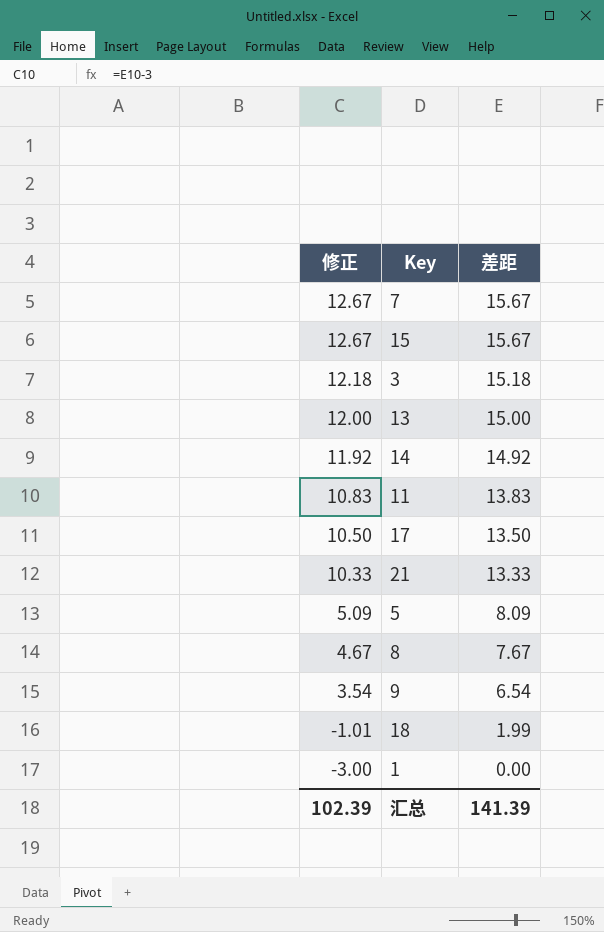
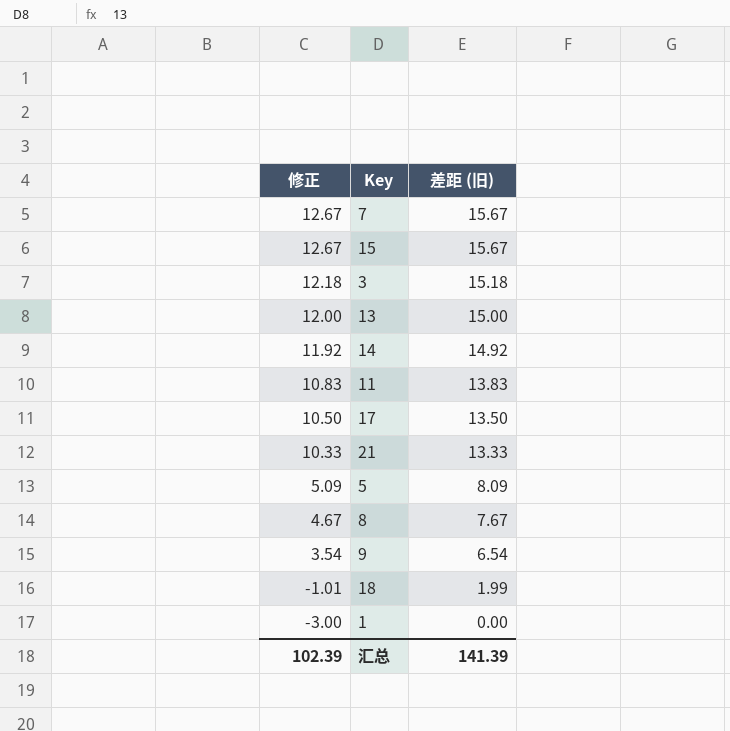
column name: 差距 -> 差距 (旧)

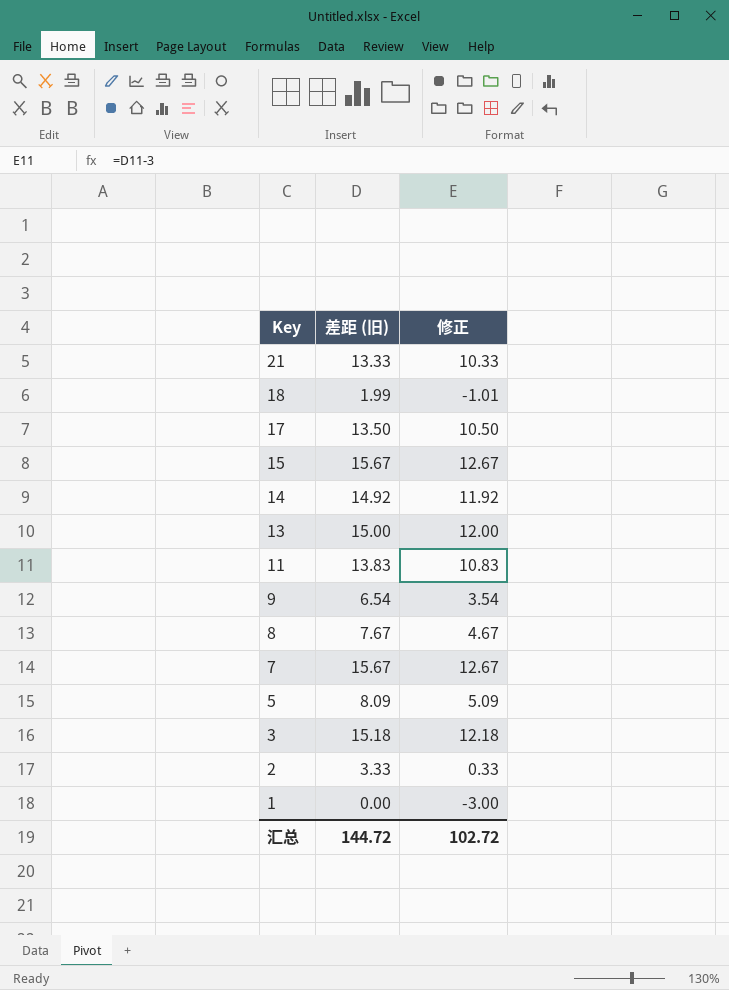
row order: 修正 descending -> Key descending
column 修正 | position: 1 -> 3
row 2: none -> 3.33 | 0.33
汇总 | 差距 (旧): 141.39 -> 144.72
汇总 | 修正: 102.39 -> 102.72

